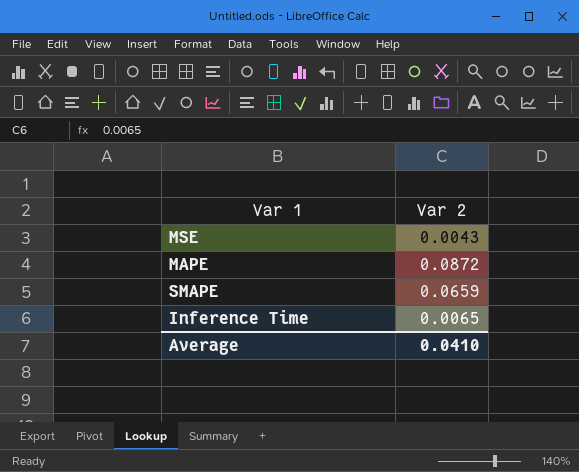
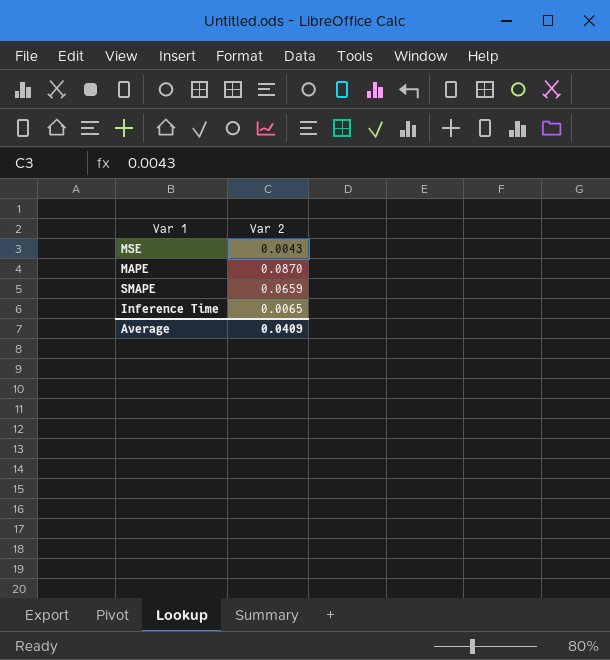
MAPE | Var 2: 0.0872 -> 0.0870
Average | Var 2: 0.0410 -> 0.0409

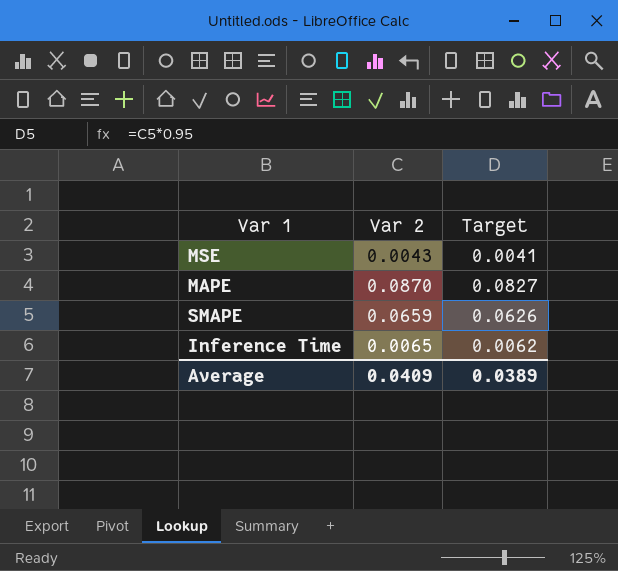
column Target | formula: none -> [Var 2] * 0.95

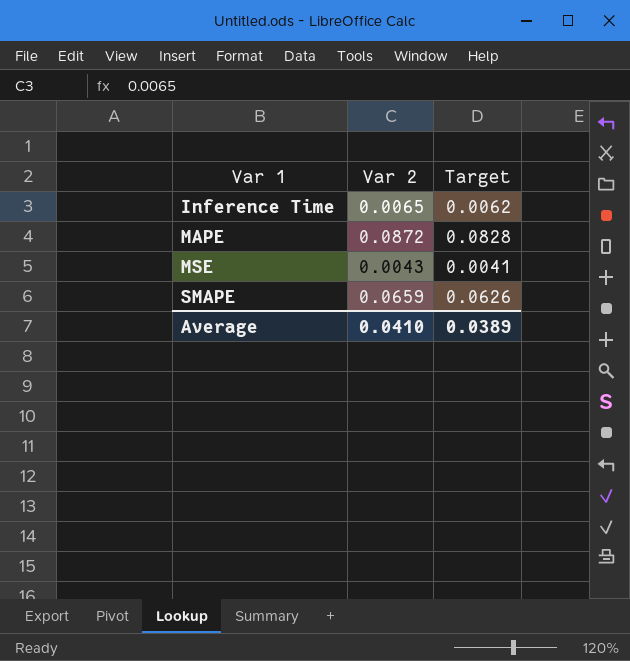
row order: none -> Var 1 ascending
MAPE | Var 2: 0.0870 -> 0.0872
MAPE | Target: 0.0827 -> 0.0828
Average | Var 2: 0.0409 -> 0.0410

